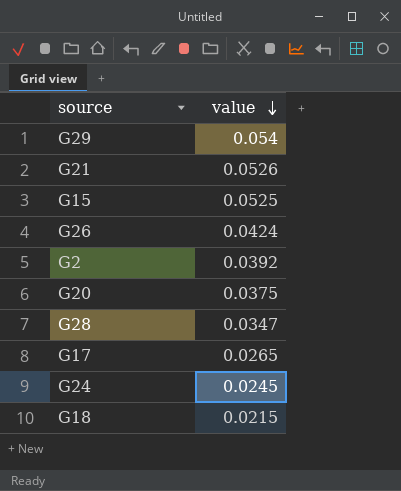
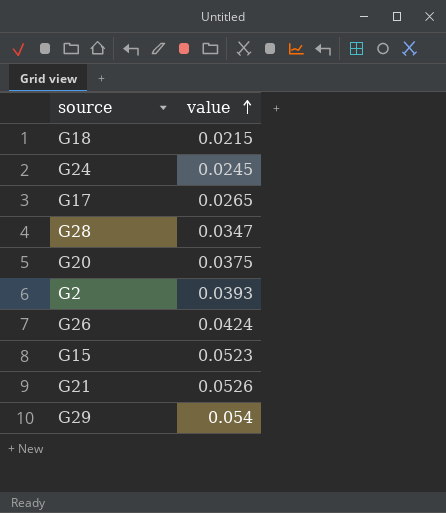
row order: value descending -> value ascending
G2 | value: 0.0392 -> 0.0393
G15 | value: 0.0525 -> 0.0523

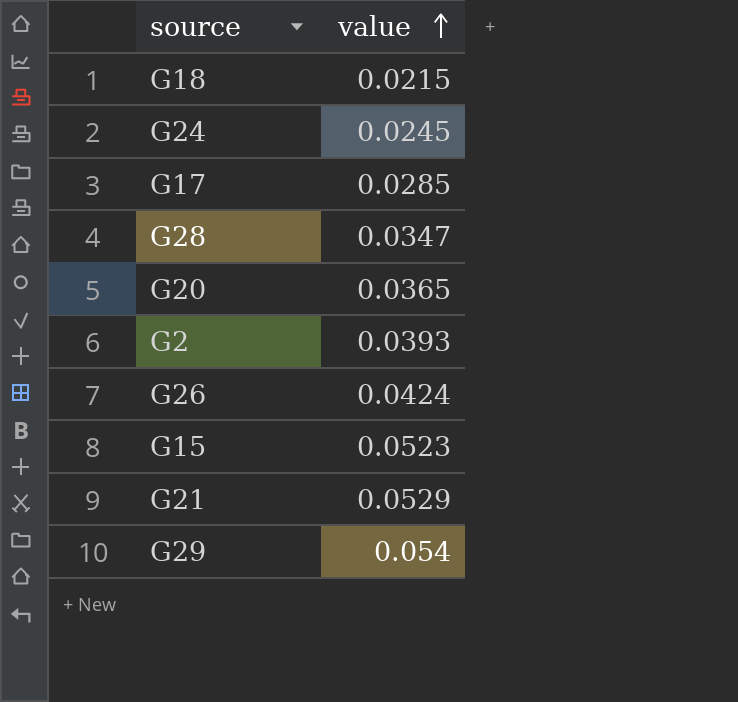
G17 | value: 0.0265 -> 0.0285
G20 | value: 0.0375 -> 0.0365
G21 | value: 0.0526 -> 0.0529

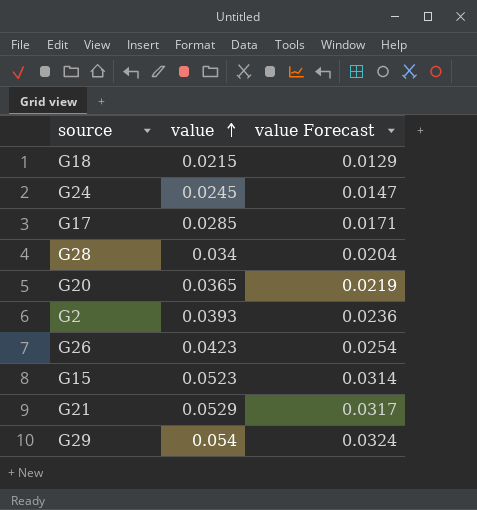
column value Forecast | formula: none -> [value] * 0.6
G28 | value: 0.0347 -> 0.034
G26 | value: 0.0424 -> 0.0423

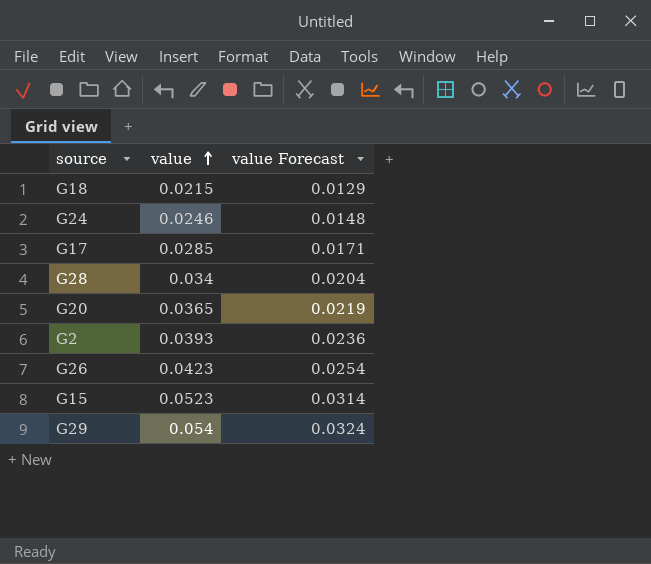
row G21: 0.0529 | 0.0317 -> none
G24 | value: 0.0245 -> 0.0246
G24 | value Forecast: 0.0147 -> 0.0148

